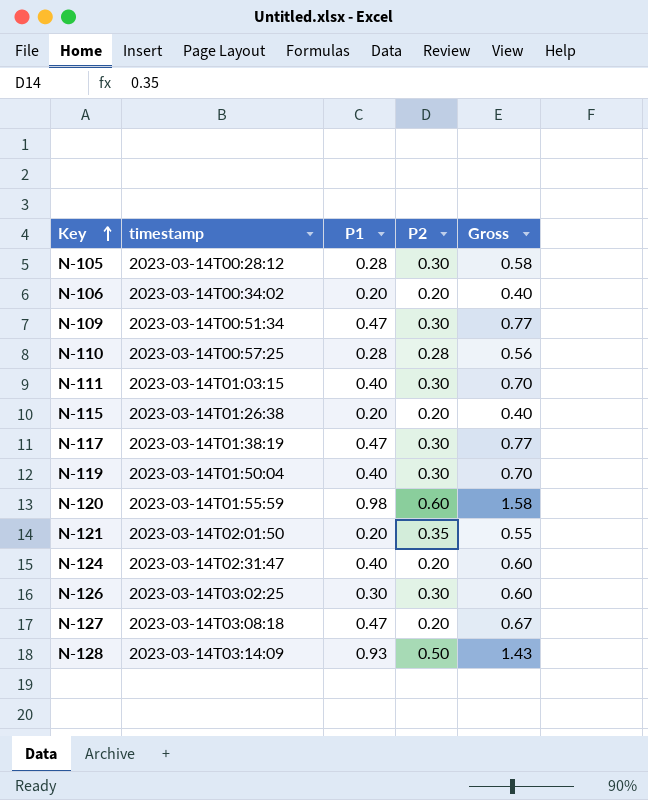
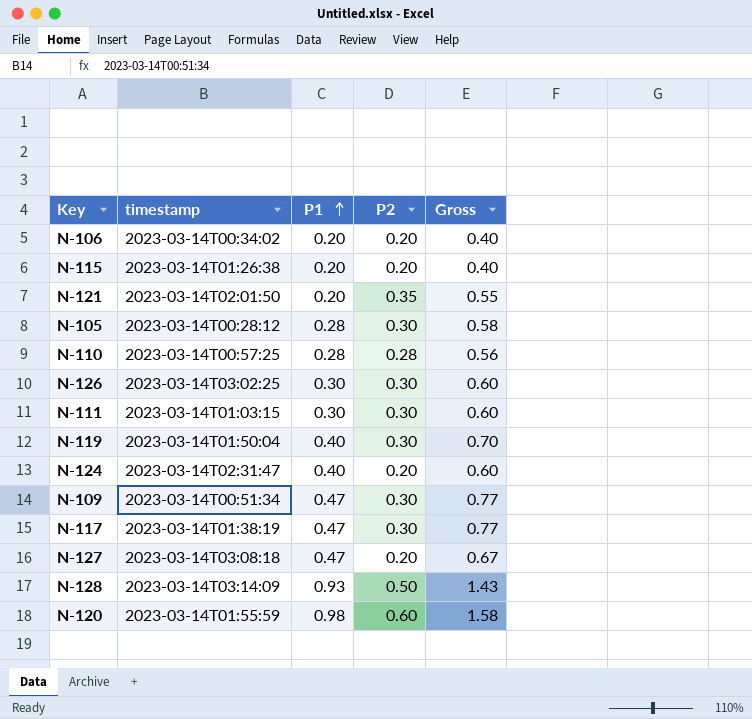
row order: Key ascending -> P1 ascending
N-111 | P1: 0.40 -> 0.30
N-111 | Gross: 0.70 -> 0.60

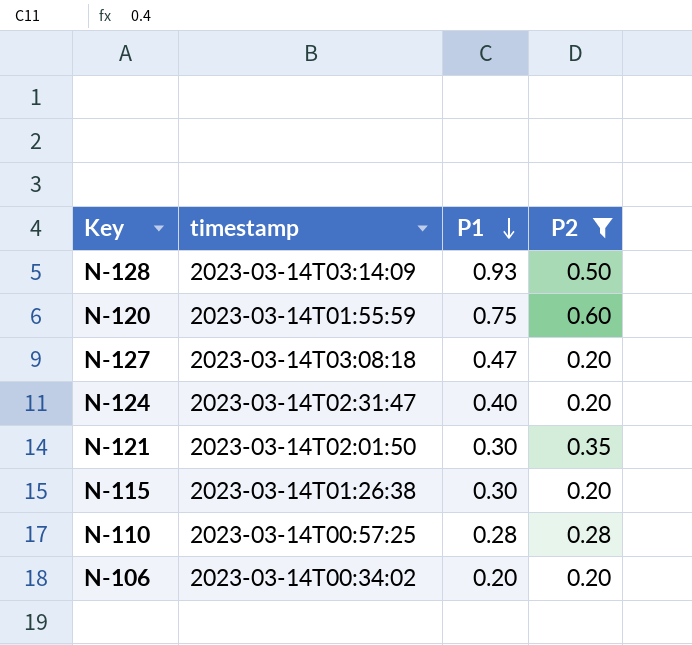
filter: none -> P2 != 0.30
row order: P1 ascending -> P1 descending
column Gross | formula: [P1] + [P2] -> none
N-120 | P1: 0.98 -> 0.75
N-121 | P1: 0.20 -> 0.30
N-115 | P1: 0.20 -> 0.30

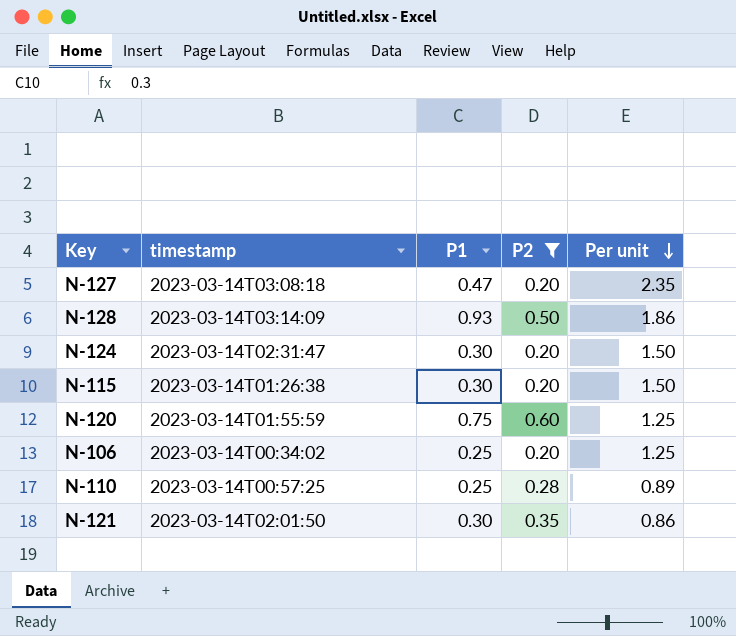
row order: P1 descending -> Per unit descending
column Per unit | formula: none -> [P1] / [P2]
N-124 | P1: 0.40 -> 0.30
N-106 | P1: 0.20 -> 0.25
N-110 | P1: 0.28 -> 0.25

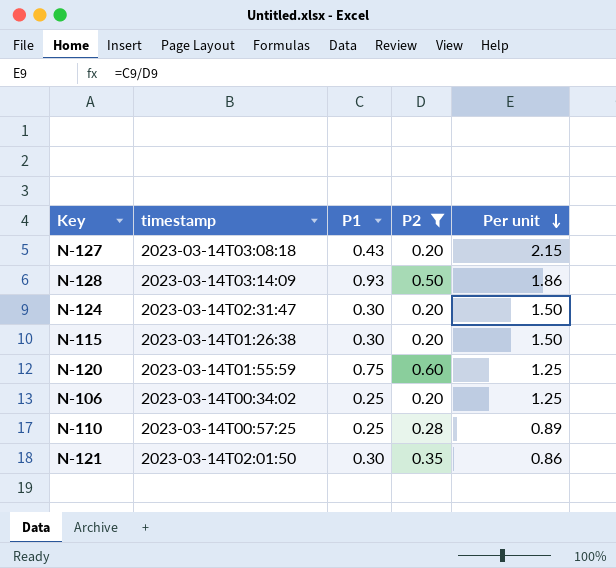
N-127 | P1: 0.47 -> 0.43
N-127 | Per unit: 2.35 -> 2.15

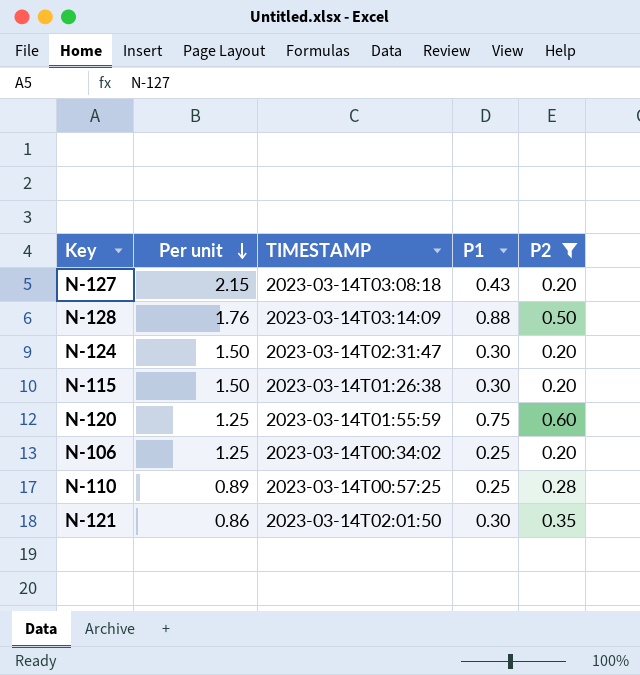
column Per unit | position: 5 -> 2
column name: timestamp -> TIMESTAMP
N-128 | Per unit: 1.86 -> 1.76
N-128 | P1: 0.93 -> 0.88

